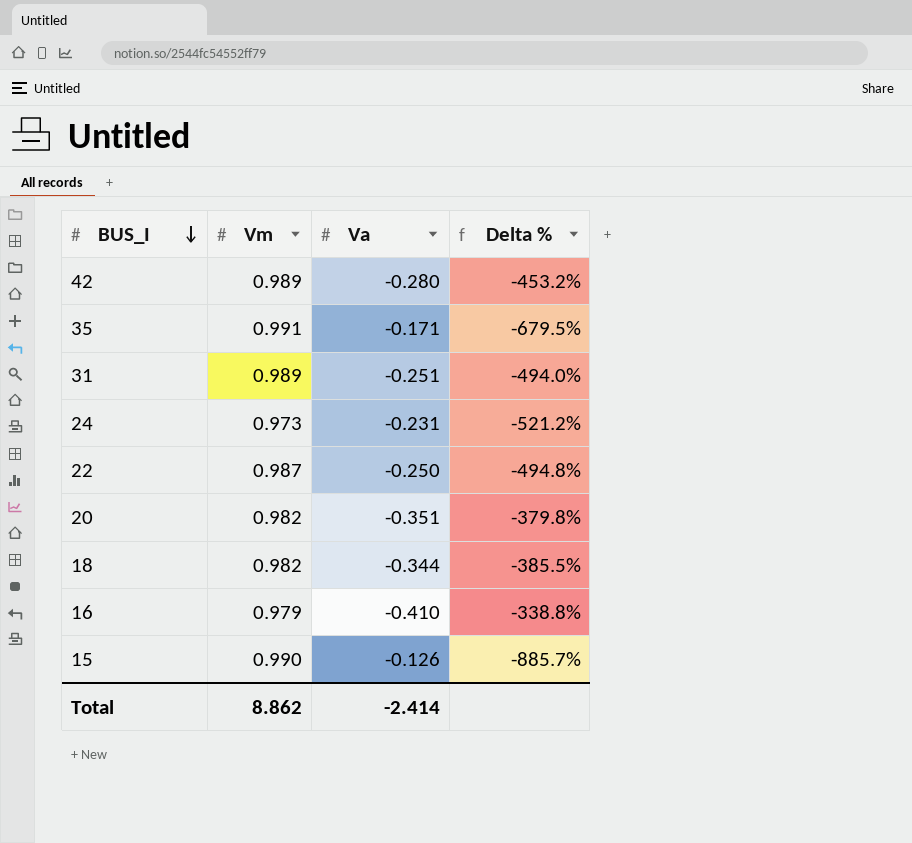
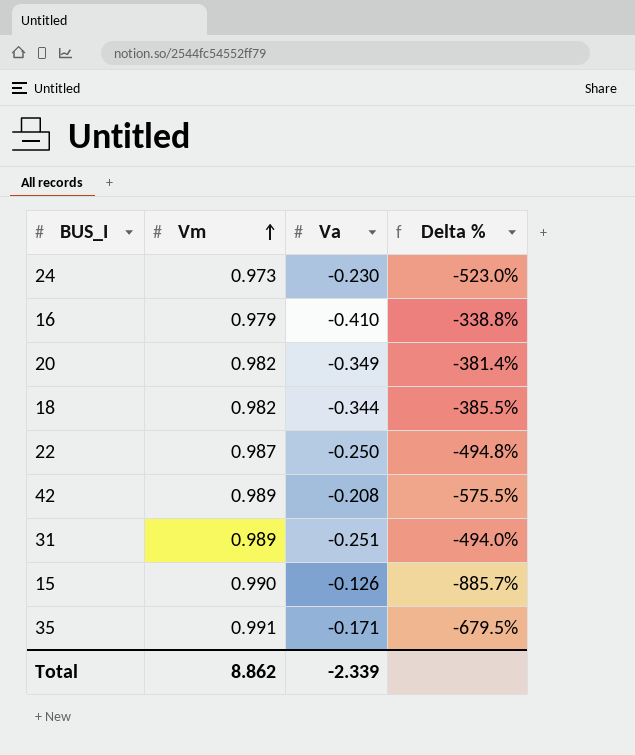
row order: BUS_I descending -> Vm ascending
24 | Va: -0.231 -> -0.230
24 | Delta %: -521.2% -> -523.0%
20 | Va: -0.351 -> -0.349
20 | Delta %: -379.8% -> -381.4%
42 | Va: -0.280 -> -0.208
42 | Delta %: -453.2% -> -575.5%
Total | Va: -2.414 -> -2.339

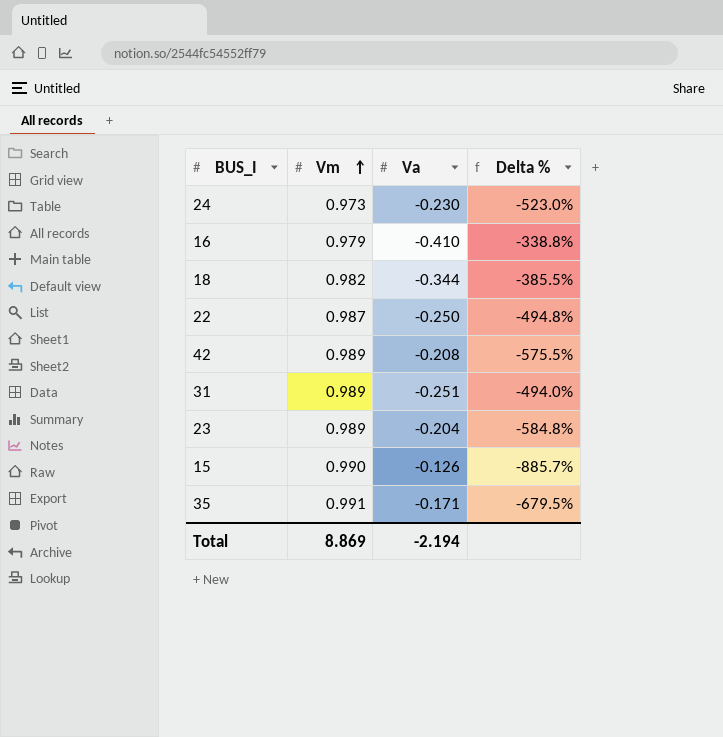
row 20: 0.982 | -0.349 | -381.4% -> none
row 23: none -> 0.989 | -0.204 | -584.8%
Total | Vm: 8.862 -> 8.869
Total | Va: -2.339 -> -2.194

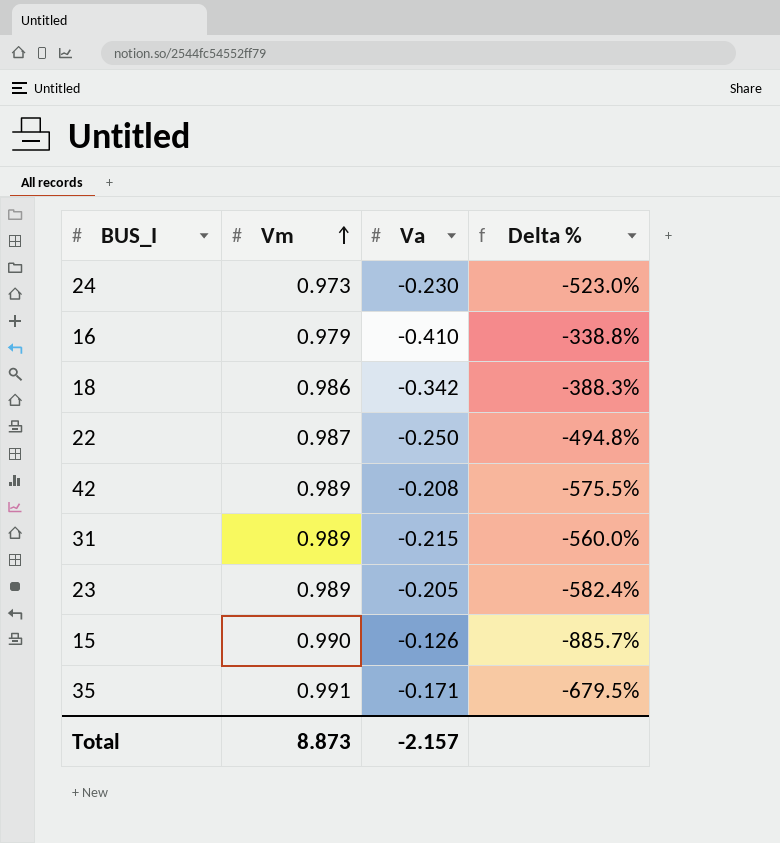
18 | Vm: 0.982 -> 0.986
18 | Va: -0.344 -> -0.342
18 | Delta %: -385.5% -> -388.3%
31 | Va: -0.251 -> -0.215
31 | Delta %: -494.0% -> -560.0%
23 | Va: -0.204 -> -0.205
23 | Delta %: -584.8% -> -582.4%
Total | Vm: 8.869 -> 8.873
Total | Va: -2.194 -> -2.157

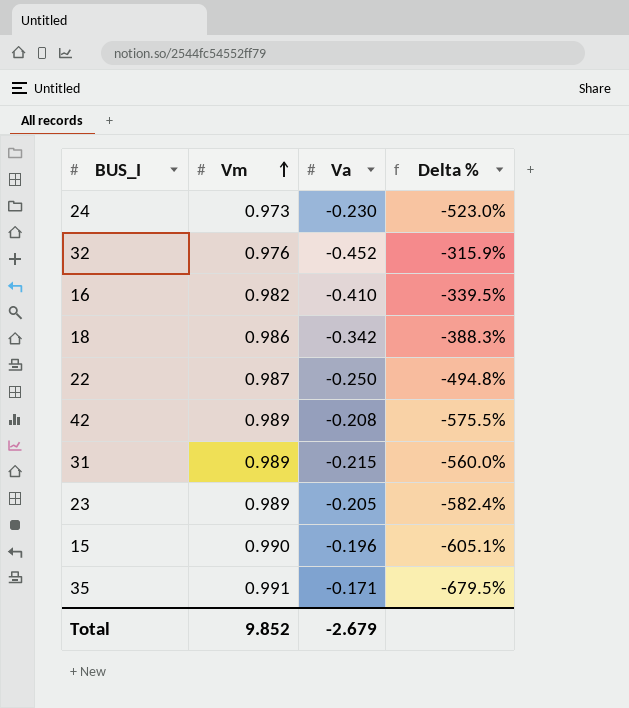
row 32: none -> 0.976 | -0.452 | -315.9%
16 | Vm: 0.979 -> 0.982
16 | Delta %: -338.8% -> -339.5%
15 | Va: -0.126 -> -0.196
15 | Delta %: -885.7% -> -605.1%
Total | Vm: 8.873 -> 9.852
Total | Va: -2.157 -> -2.679

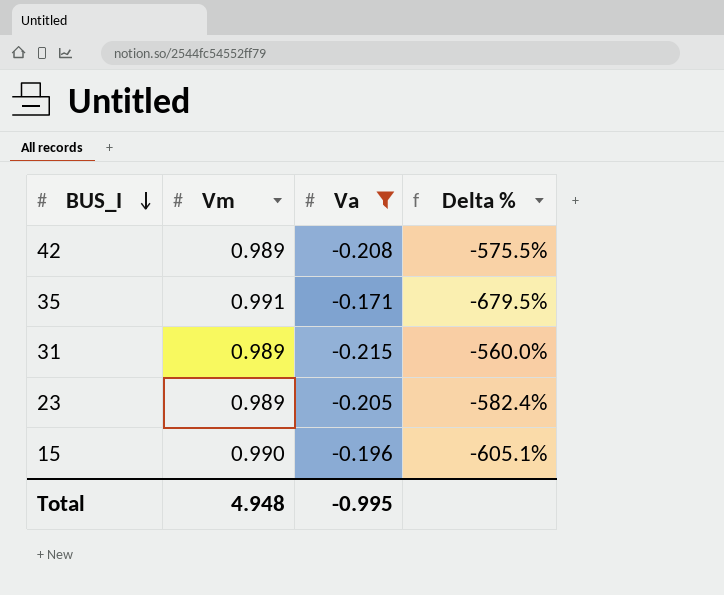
filter: none -> Va >= -0.215
row order: Vm ascending -> BUS_I descending
Total | Vm: 9.852 -> 4.948
Total | Va: -2.679 -> -0.995

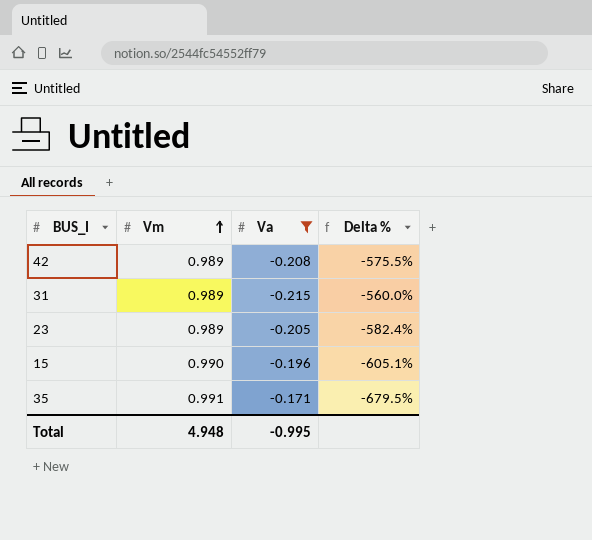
row order: BUS_I descending -> Vm ascending

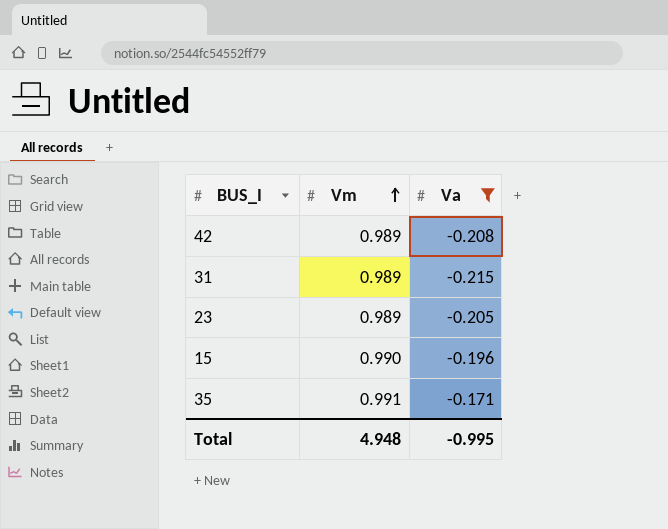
column Delta % | formula: ([Vm] - [Va]) / [Va] -> none

